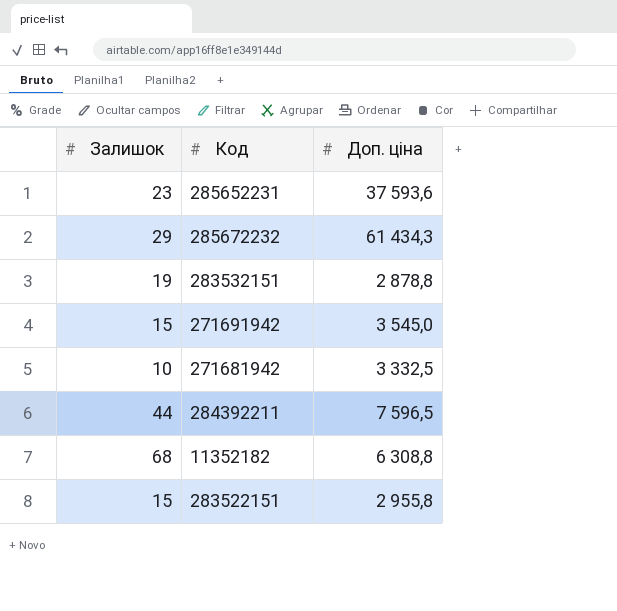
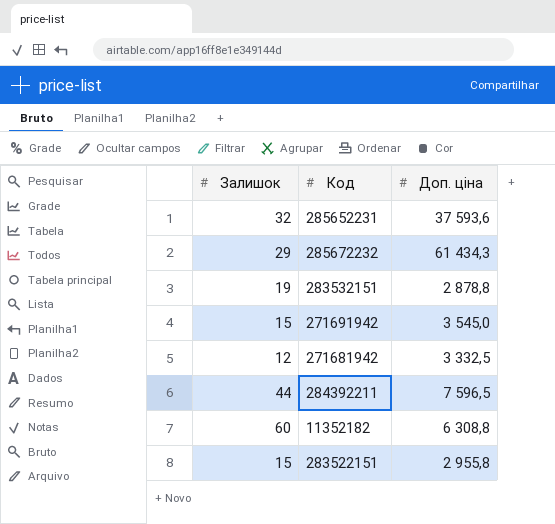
285652231 | Залишок: 23 -> 32
271681942 | Залишок: 10 -> 12
11352182 | Залишок: 68 -> 60

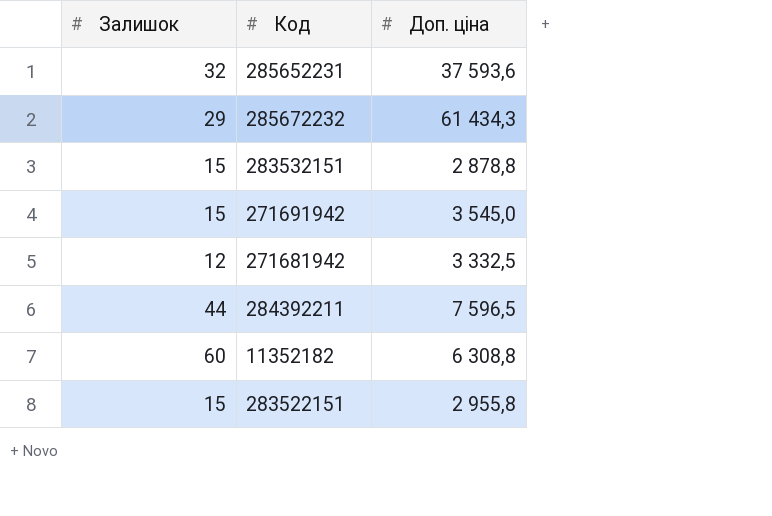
283532151 | Залишок: 19 -> 15

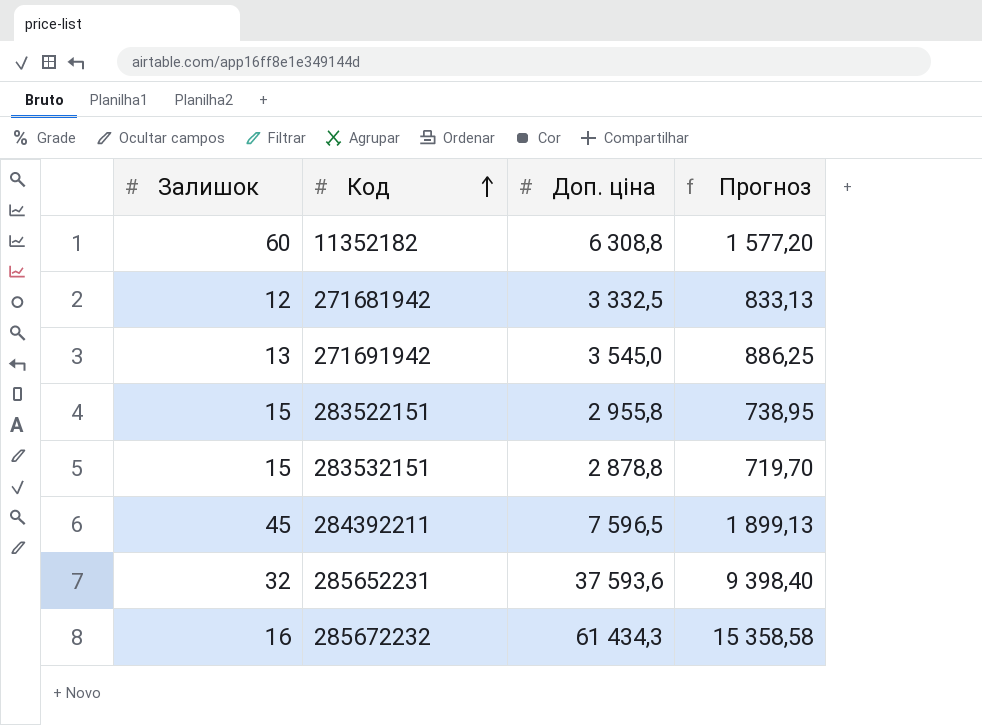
row order: none -> Код ascending
column Прогноз | formula: none -> [Доп. ціна] * 0,25
271691942 | Залишок: 15 -> 13
284392211 | Залишок: 44 -> 45
285672232 | Залишок: 29 -> 16

